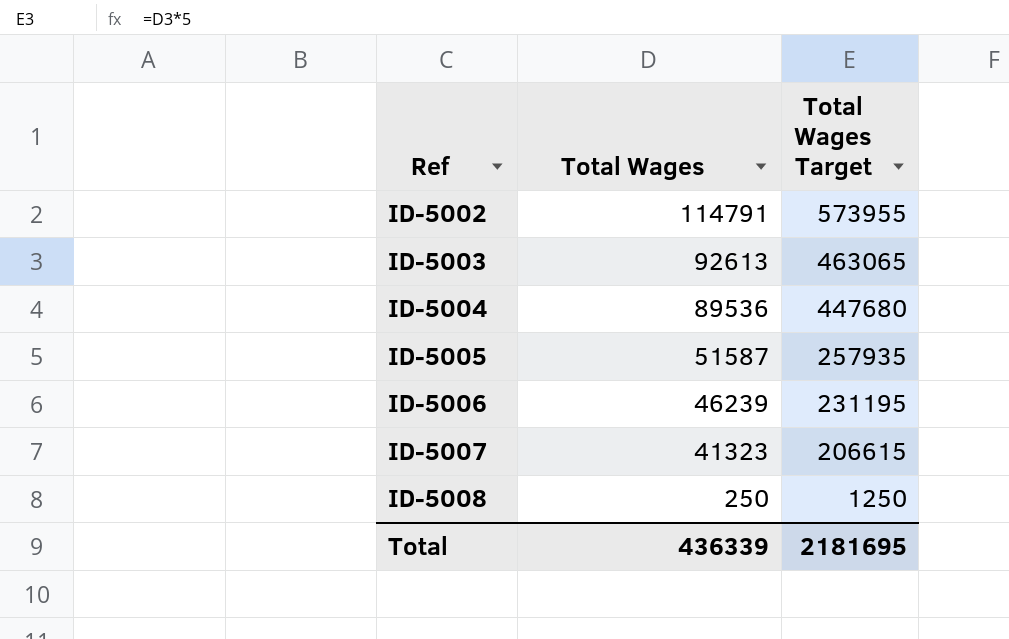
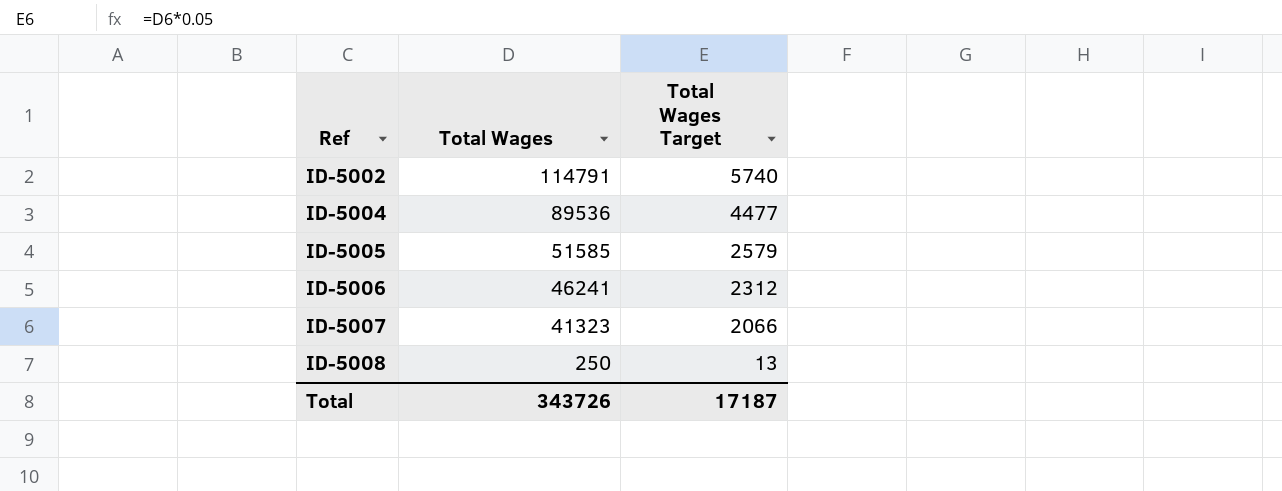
column Total Wages Target | formula: [Total Wages] * 5 -> [Total Wages] * 0.05
row ID-5003: 92613 | 463065 -> none
ID-5005 | Total Wages: 51587 -> 51585
ID-5006 | Total Wages: 46239 -> 46241
Total | Total Wages: 436339 -> 343726
Total | Total Wages Target: 2181695 -> 17187

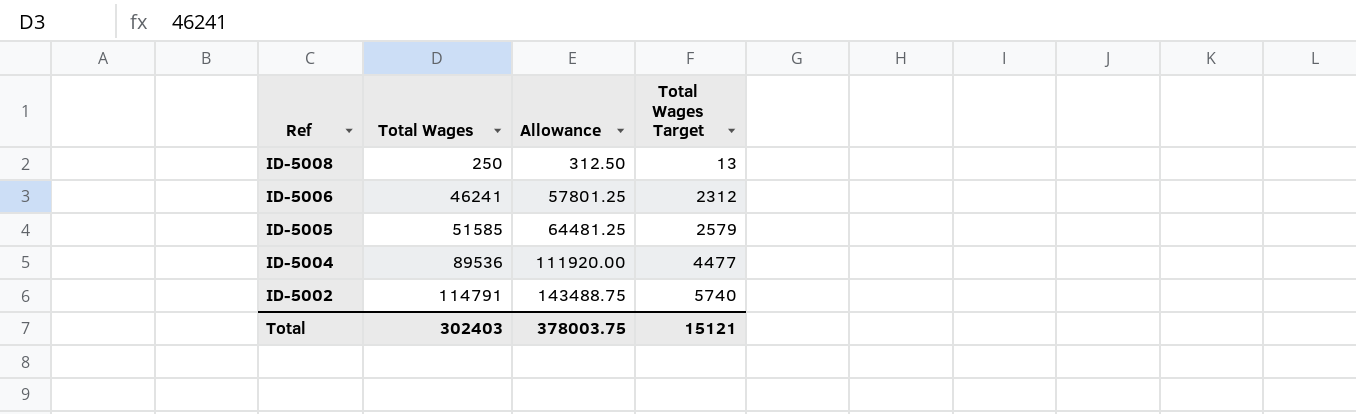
row order: Ref ascending -> Ref descending
column Allowance | formula: none -> [Total Wages] * 1.25
row ID-5007: 41323 | 2066 -> none
Total | Total Wages: 343726 -> 302403
Total | Total Wages Target: 17187 -> 15121

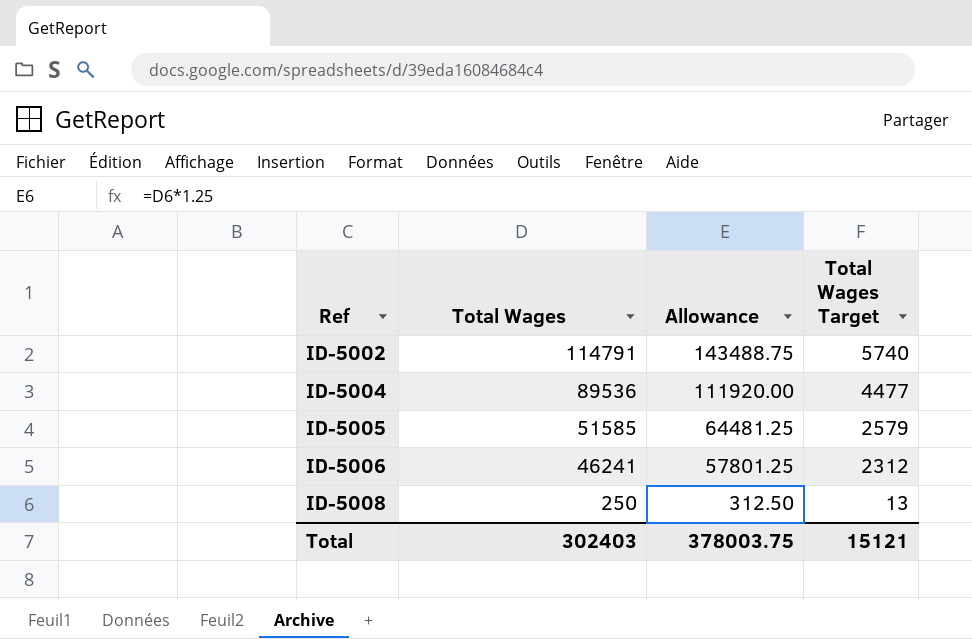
row order: Ref descending -> Ref ascending

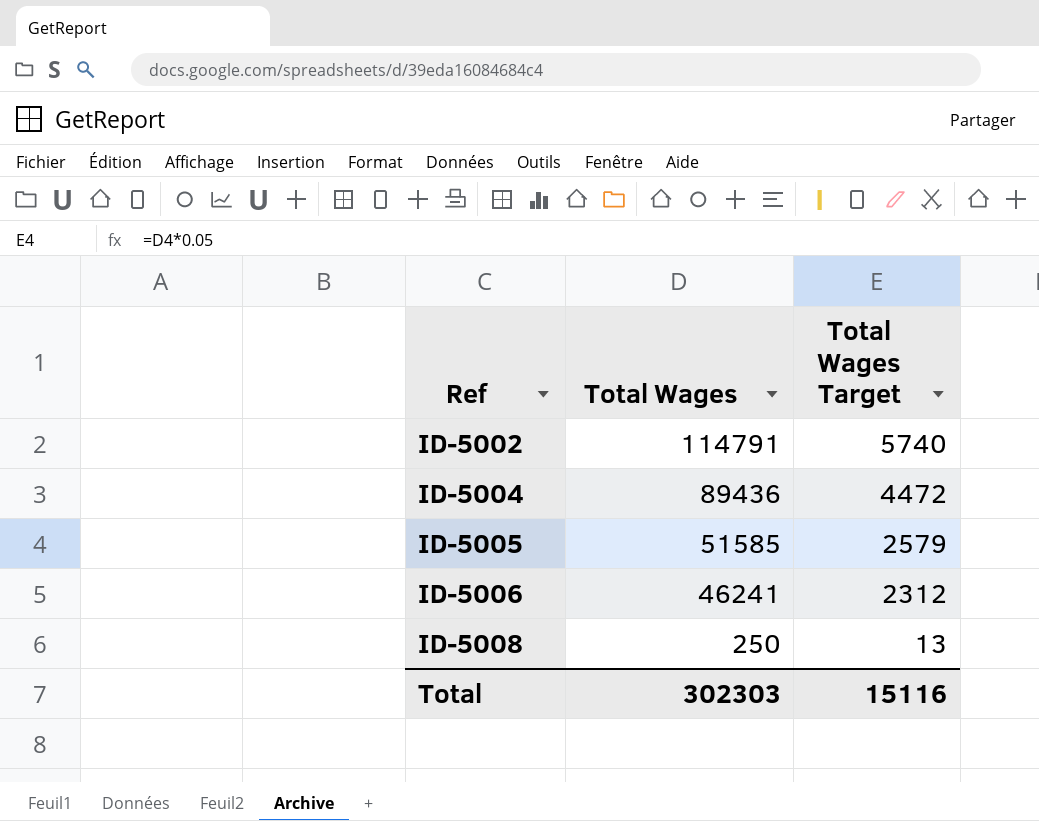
column Allowance | formula: [Total Wages] * 1.25 -> none
ID-5004 | Total Wages: 89536 -> 89436
ID-5004 | Total Wages Target: 4477 -> 4472
Total | Total Wages: 302403 -> 302303
Total | Total Wages Target: 15121 -> 15116

